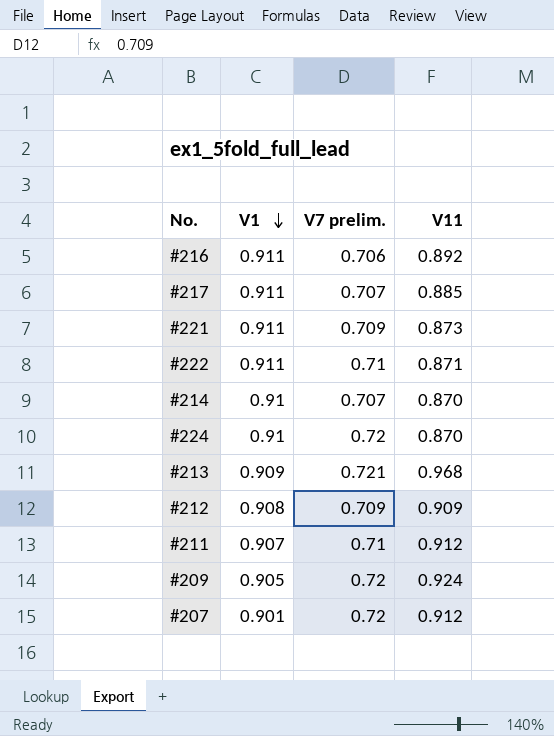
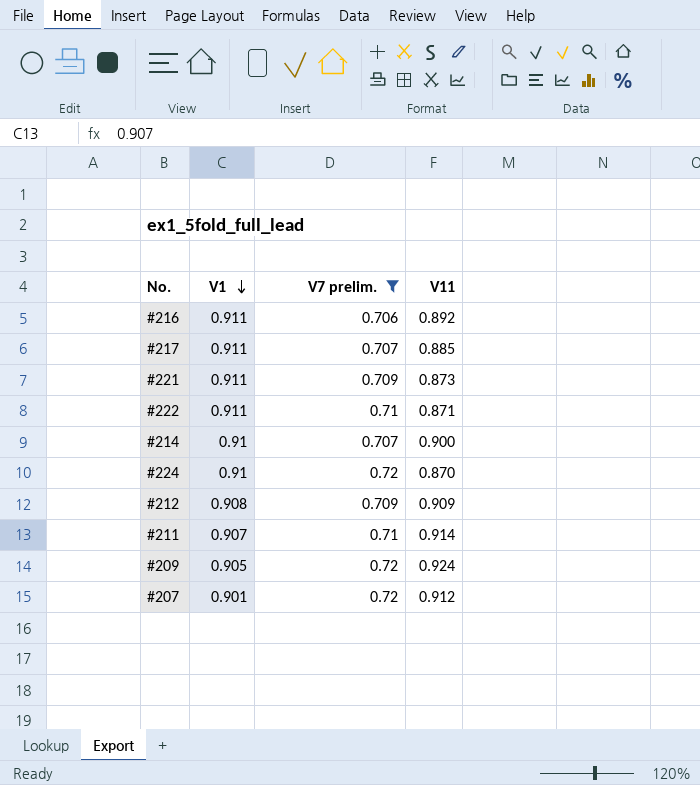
filter: none -> V7 prelim. != 0.721
#214 | V11: 0.870 -> 0.900
#211 | V11: 0.912 -> 0.914

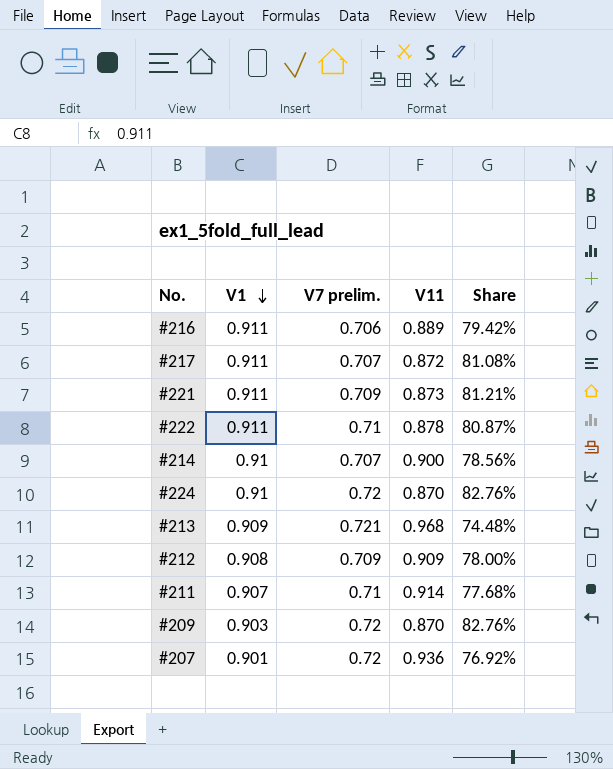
filter: V7 prelim. != 0.721 -> none
column Share | formula: none -> [V7 prelim.] / [V11]
#216 | V11: 0.892 -> 0.889
#217 | V11: 0.885 -> 0.872
#222 | V11: 0.871 -> 0.878
#209 | V1: 0.905 -> 0.903
#209 | V11: 0.924 -> 0.870
#207 | V11: 0.912 -> 0.936

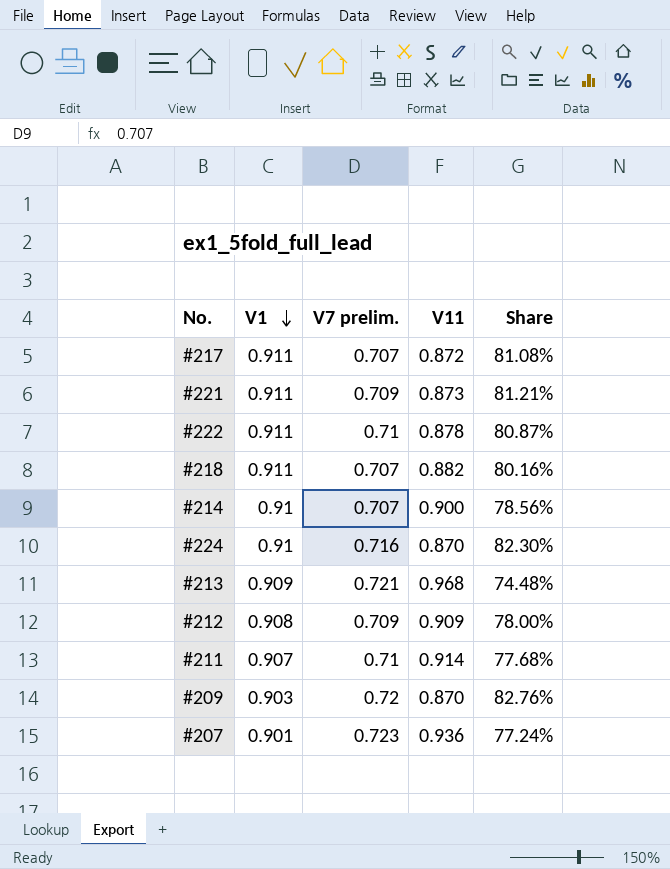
row #216: 0.911 | 0.706 | 0.889 | 79.42% -> none
row #218: none -> 0.911 | 0.707 | 0.882 | 80.16%
#224 | V7 prelim.: 0.72 -> 0.716
#224 | Share: 82.76% -> 82.30%
#207 | V7 prelim.: 0.72 -> 0.723
#207 | Share: 76.92% -> 77.24%

